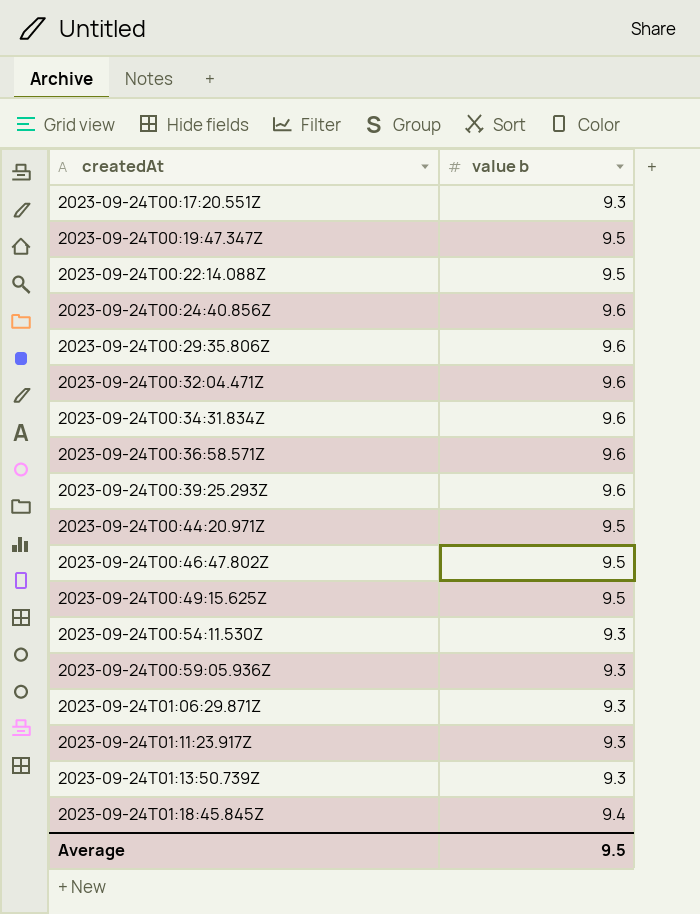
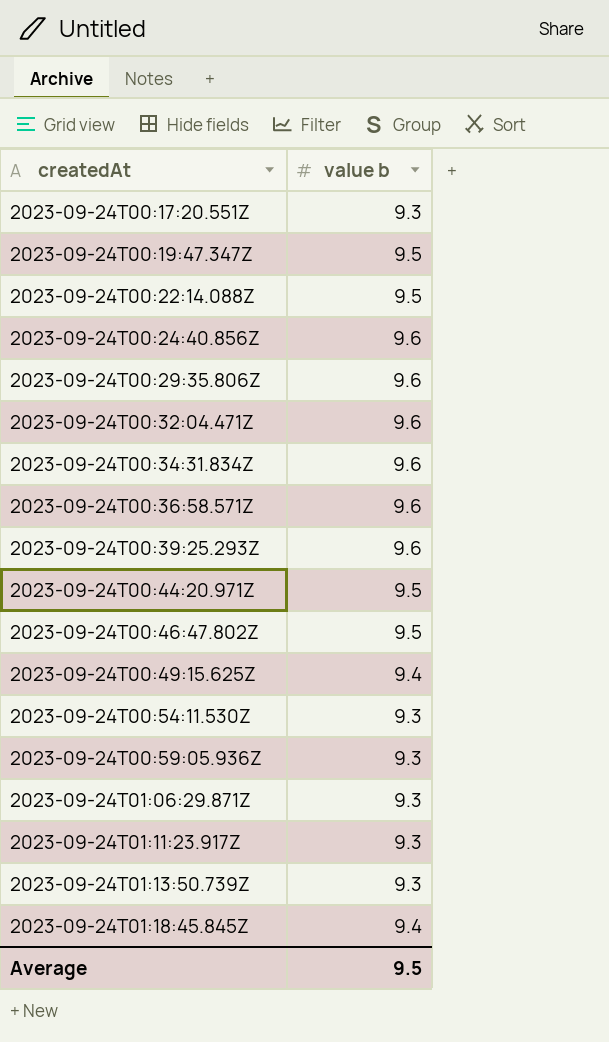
2023-09-24T00:49:15.625Z | value b: 9.5 -> 9.4

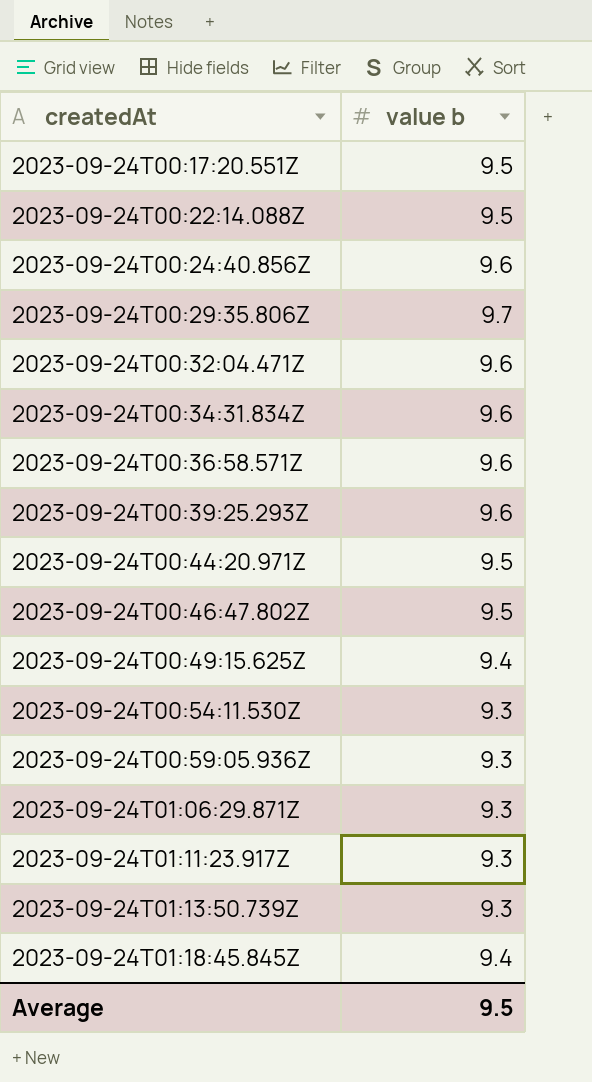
row 2023-09-24T00:19:47.347Z: 9.5 -> none
2023-09-24T00:17:20.551Z | value b: 9.3 -> 9.5
2023-09-24T00:29:35.806Z | value b: 9.6 -> 9.7

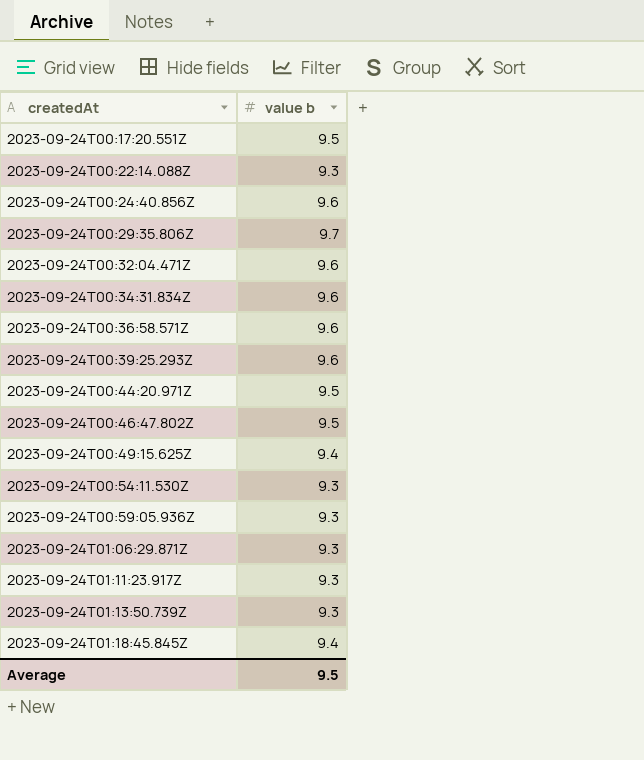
2023-09-24T00:22:14.088Z | value b: 9.5 -> 9.3

